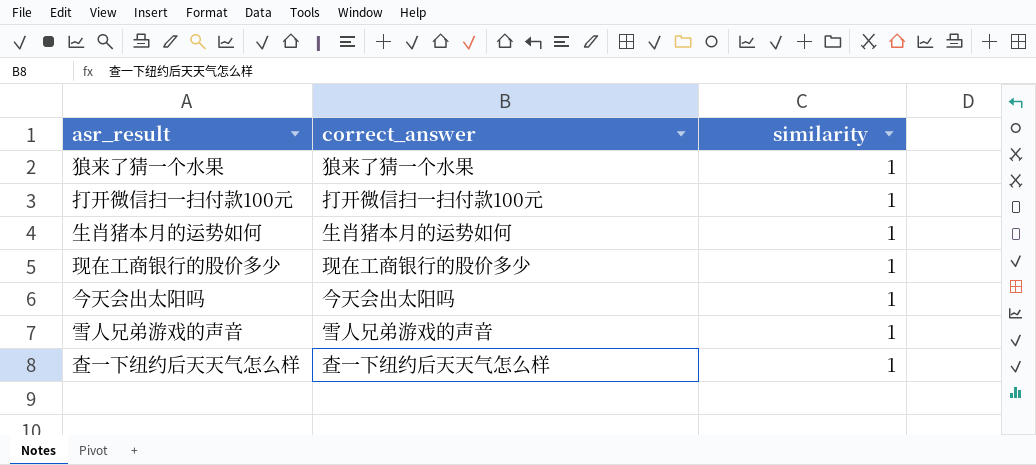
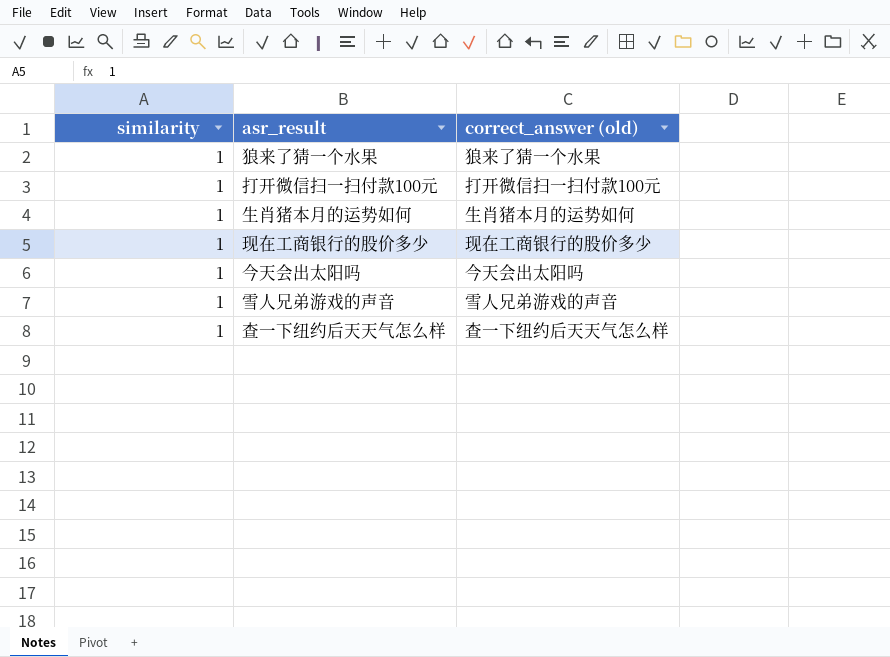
column similarity | position: 3 -> 1
column name: correct_answer -> correct_answer (old)

